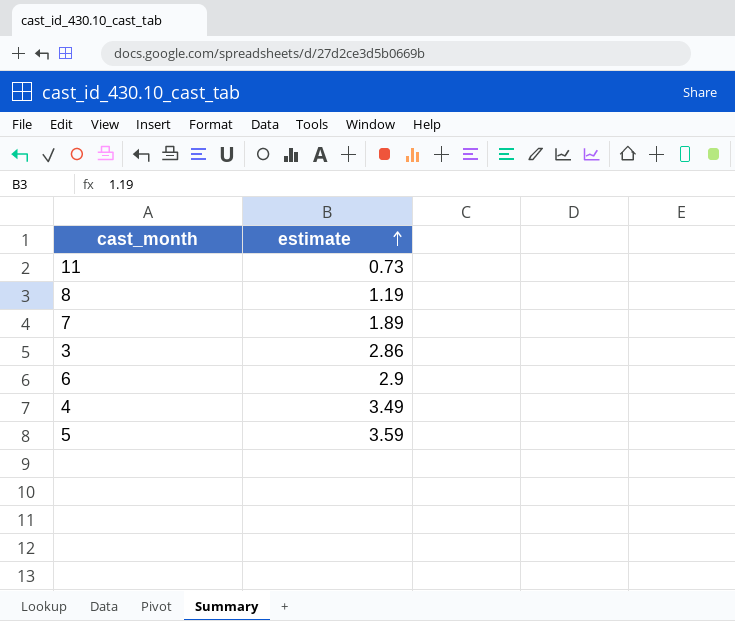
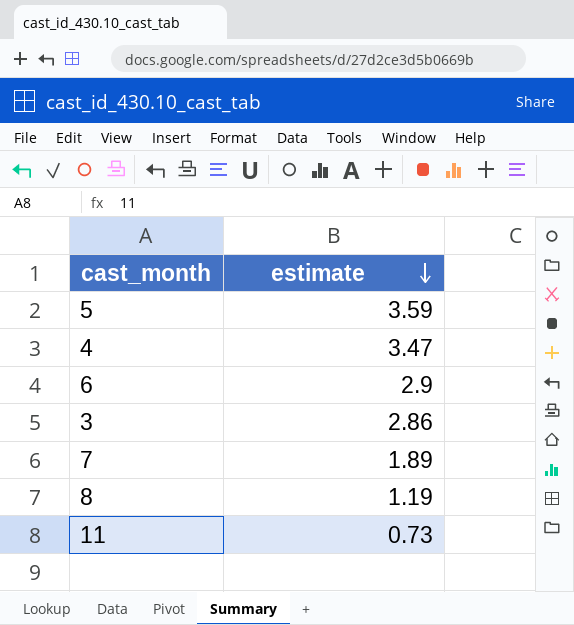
row order: estimate ascending -> estimate descending
4 | estimate: 3.49 -> 3.47

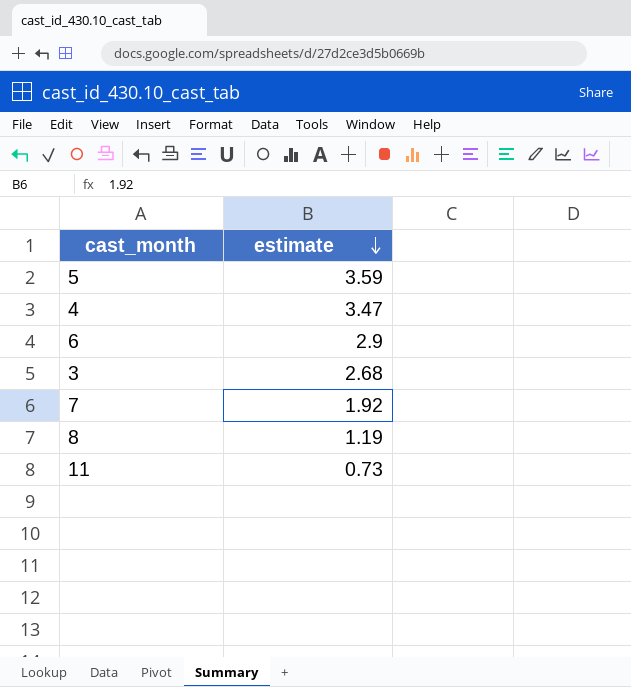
3 | estimate: 2.86 -> 2.68
7 | estimate: 1.89 -> 1.92

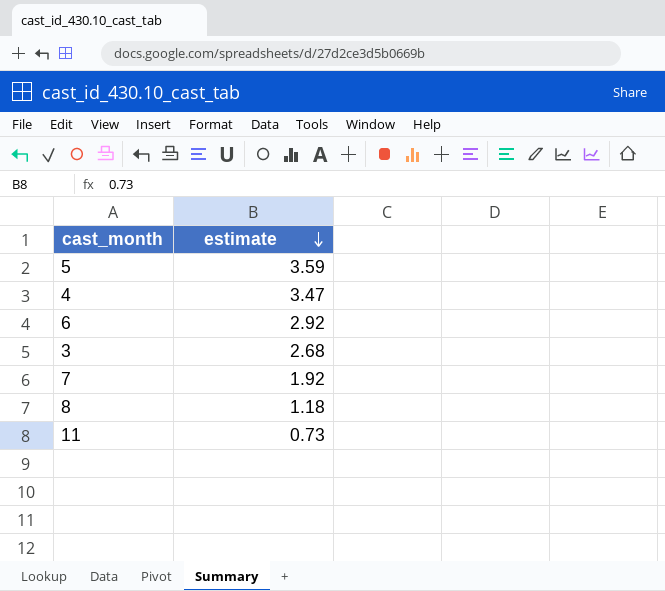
6 | estimate: 2.9 -> 2.92
8 | estimate: 1.19 -> 1.18

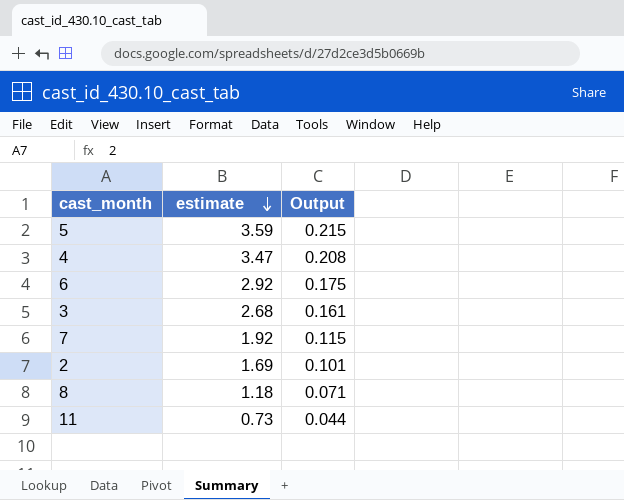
column Output | formula: none -> [estimate] * 0.06
row 2: none -> 1.69 | 0.101

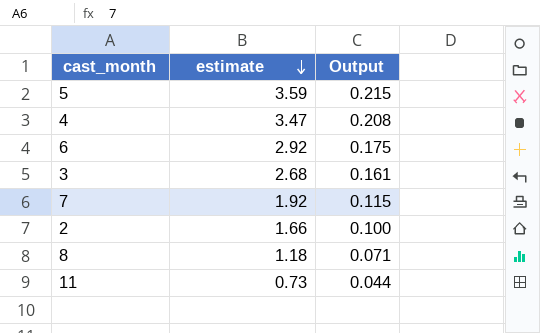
2 | estimate: 1.69 -> 1.66
2 | Output: 0.101 -> 0.100

